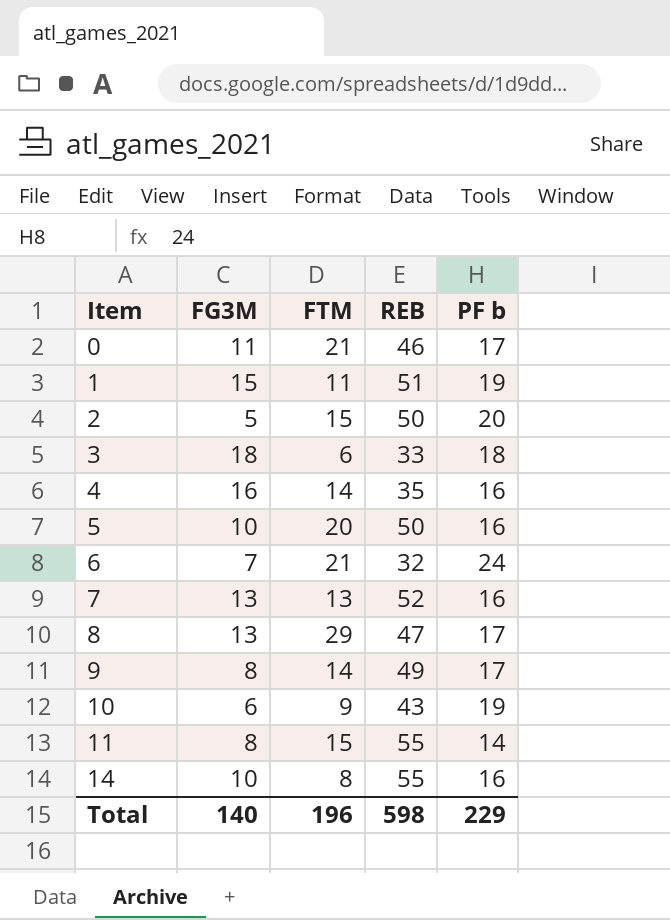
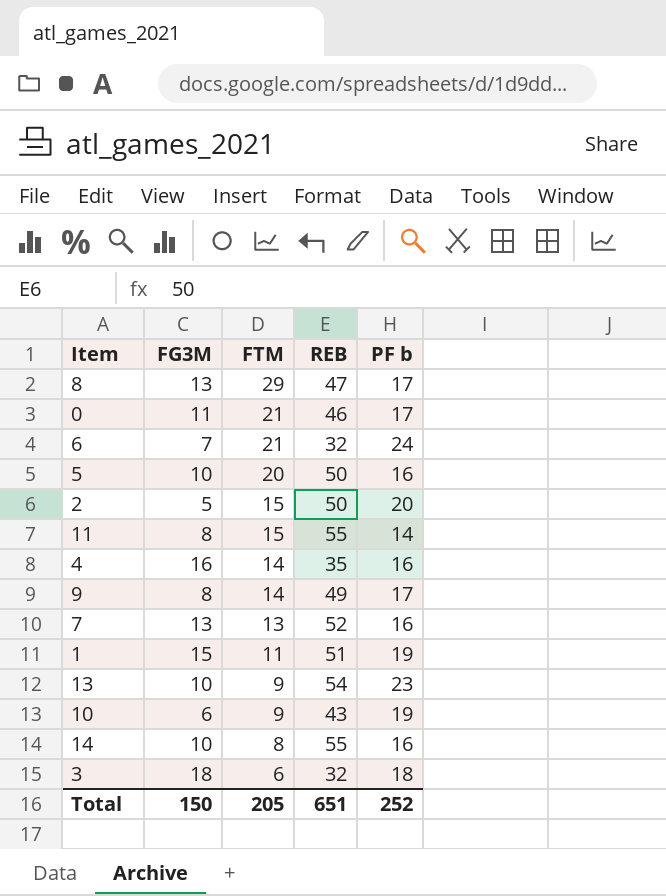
row order: Item ascending -> FTM descending
row 13: none -> 10 | 9 | 54 | 23
3 | REB: 33 -> 32
Total | FG3M: 140 -> 150
Total | FTM: 196 -> 205
Total | REB: 598 -> 651
Total | PF b: 229 -> 252

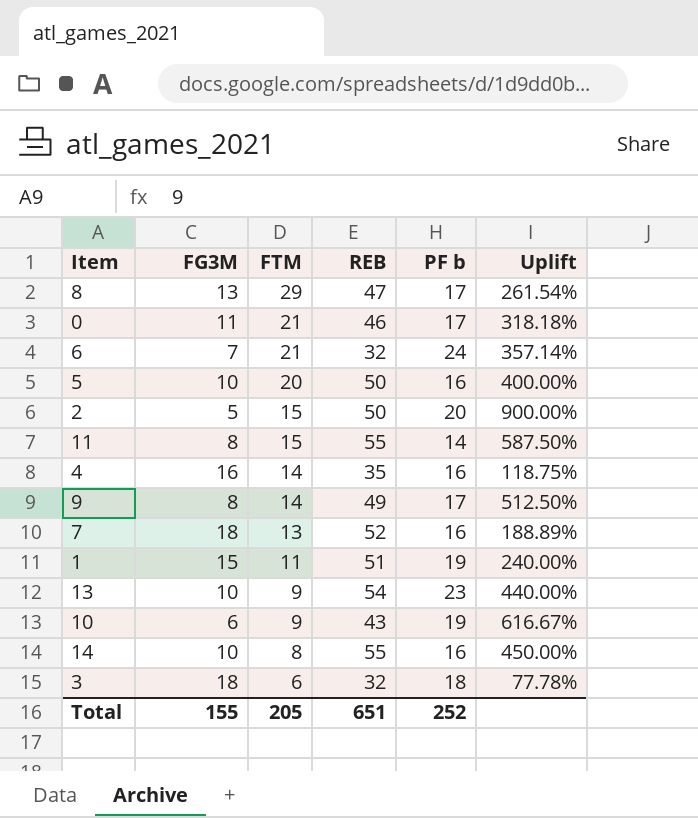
column Uplift | formula: none -> ([REB] - [FG3M]) / [FG3M]
7 | FG3M: 13 -> 18
Total | FG3M: 150 -> 155

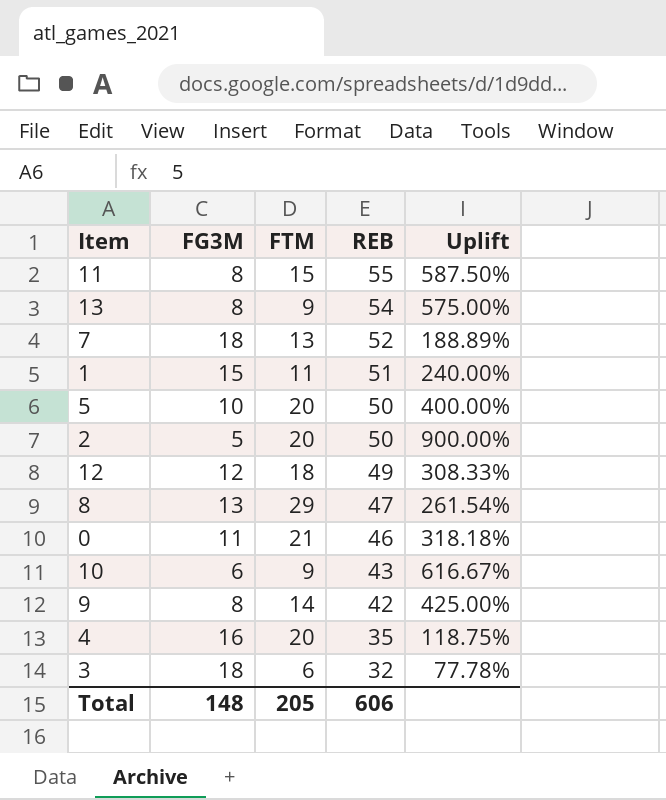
row order: FTM descending -> REB descending
column PF b | position: 5 -> none
row 6: 7 | 21 | 32 | 24 | 357.14% -> none
row 14: 10 | 8 | 55 | 16 | 450.00% -> none
13 | FG3M: 10 -> 8
13 | Uplift: 440.00% -> 575.00%
2 | FTM: 15 -> 20
row 12: none -> 12 | 18 | 49 | 308.33%
9 | REB: 49 -> 42
9 | Uplift: 512.50% -> 425.00%
4 | FTM: 14 -> 20
Total | FG3M: 155 -> 148
Total | REB: 651 -> 606

